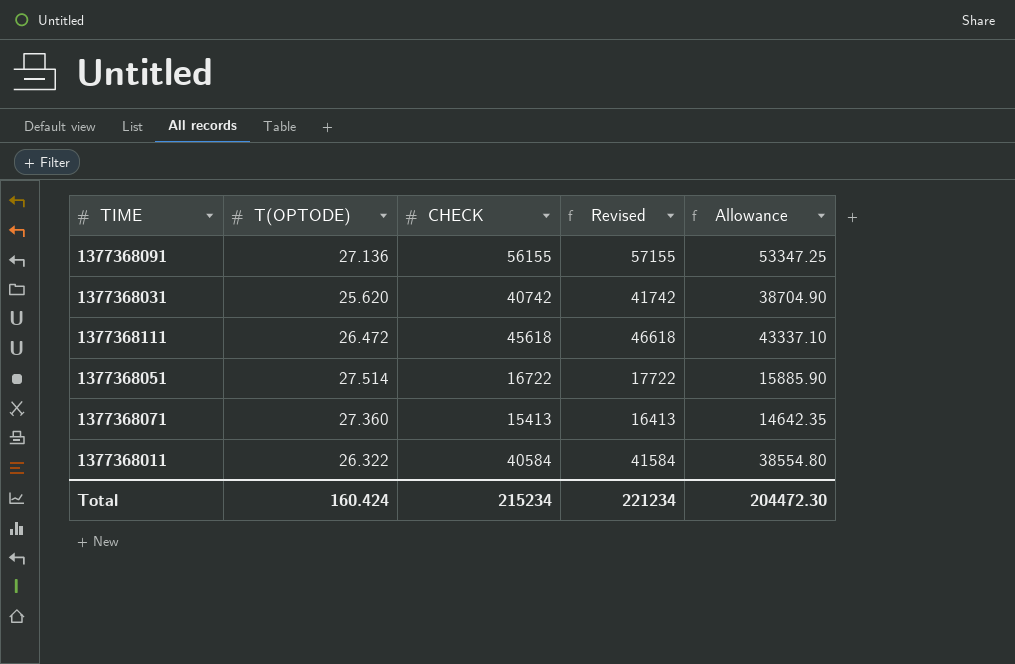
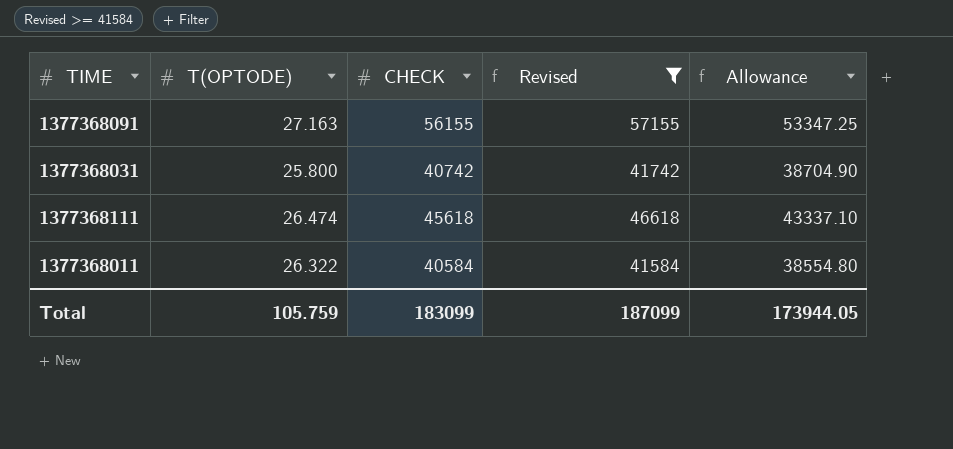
filter: none -> Revised >= 41584
1377368091 | T(OPTODE): 27.136 -> 27.163
1377368031 | T(OPTODE): 25.620 -> 25.800
1377368111 | T(OPTODE): 26.472 -> 26.474
Total | T(OPTODE): 160.424 -> 105.759
Total | CHECK: 215234 -> 183099
Total | Revised: 221234 -> 187099
Total | Allowance: 204472.30 -> 173944.05

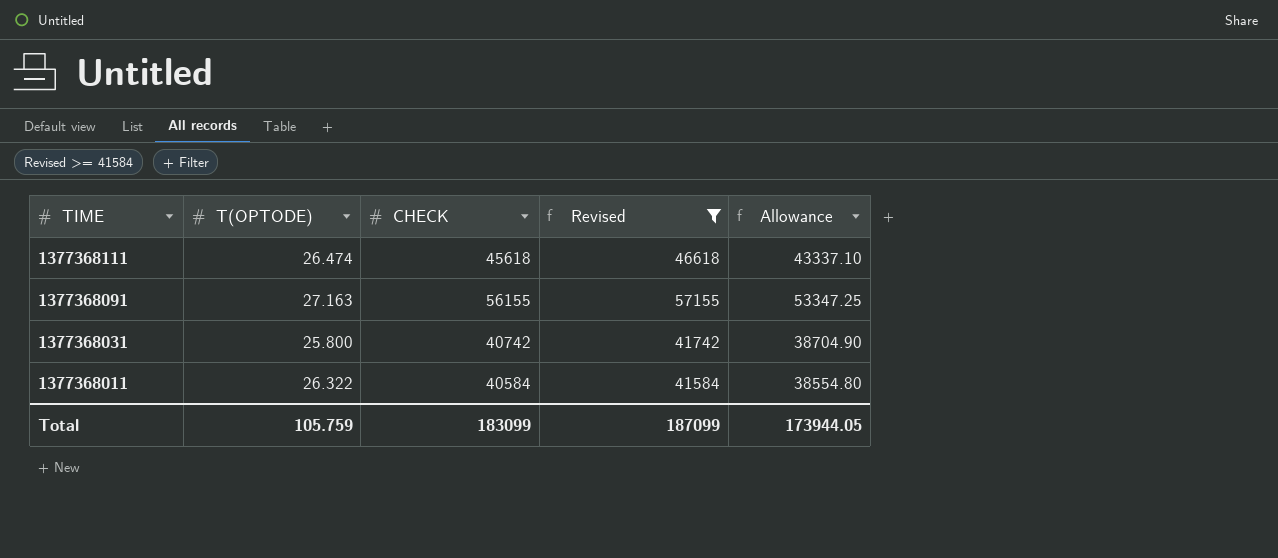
row order: none -> TIME descending

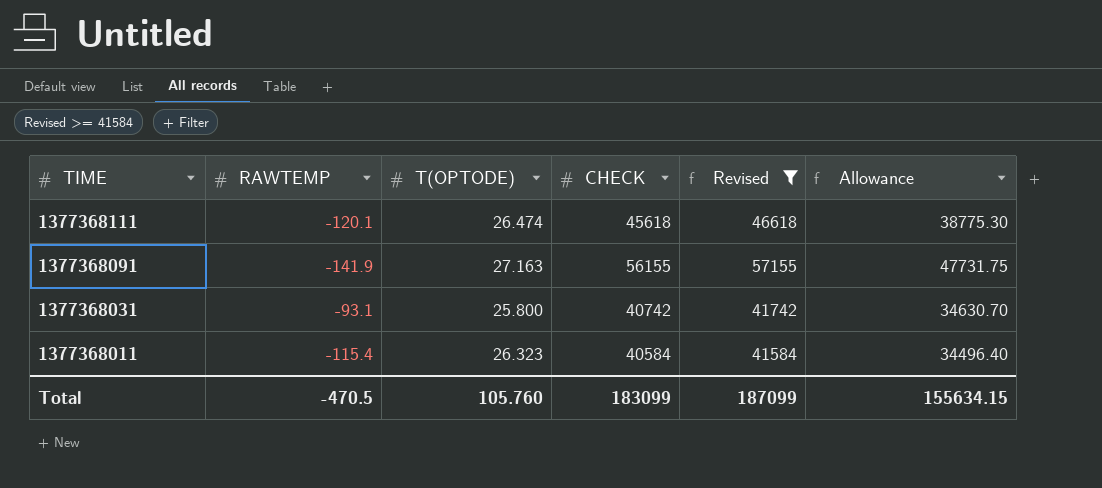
column RAWTEMP | position: none -> 2
column Allowance | formula: [CHECK] * 0.95 -> [CHECK] * 0.85
1377368011 | T(OPTODE): 26.322 -> 26.323
Total | T(OPTODE): 105.759 -> 105.760
Total | Allowance: 173944.05 -> 155634.15

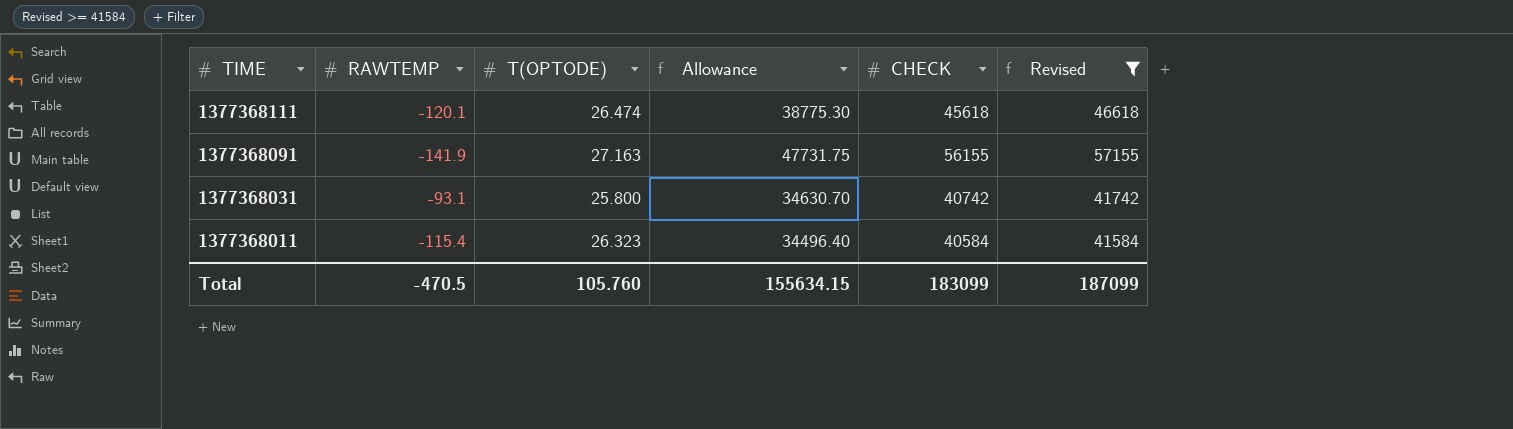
column Allowance | position: 6 -> 4

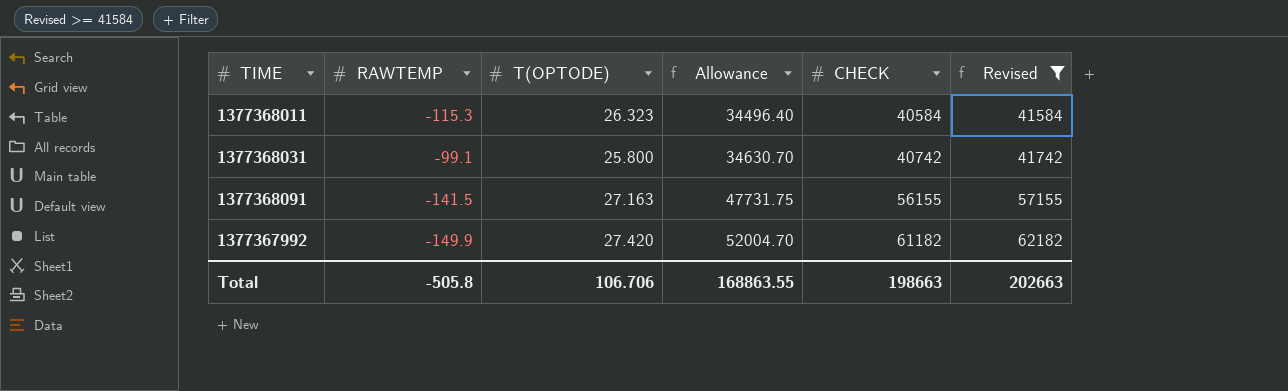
row order: TIME descending -> Allowance ascending
row 1377368111: -120.1 | 26.474 | 38775.30 | 45618 | 46618 -> none
1377368011 | RAWTEMP: -115.4 -> -115.3
1377368031 | RAWTEMP: -93.1 -> -99.1
1377368091 | RAWTEMP: -141.9 -> -141.5
row 1377367992: none -> -149.9 | 27.420 | 52004.70 | 61182 | 62182
Total | RAWTEMP: -470.5 -> -505.8
Total | T(OPTODE): 105.760 -> 106.706
Total | Allowance: 155634.15 -> 168863.55
Total | CHECK: 183099 -> 198663
Total | Revised: 187099 -> 202663

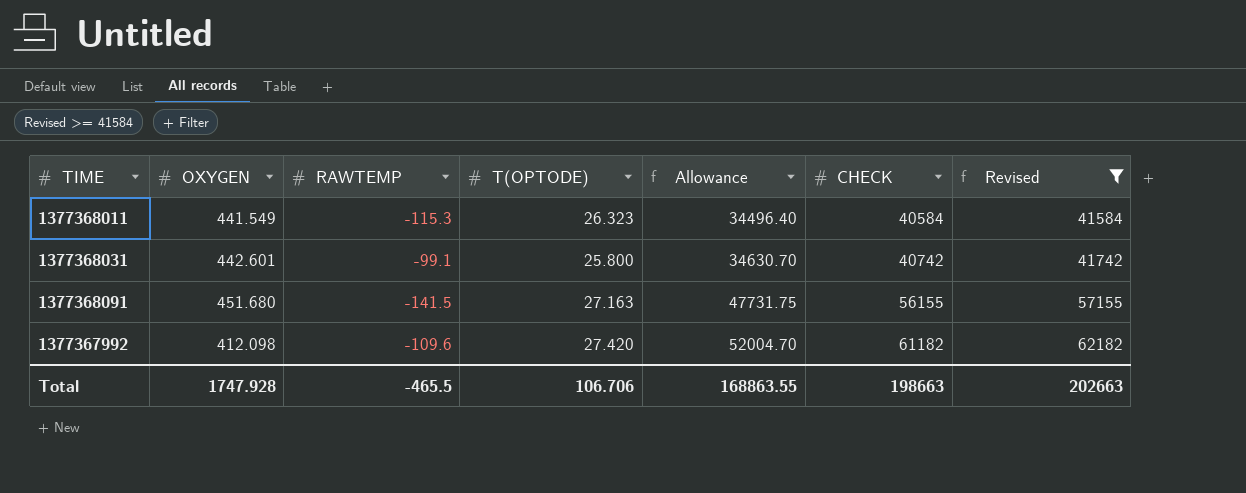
column OXYGEN | position: none -> 2
1377367992 | RAWTEMP: -149.9 -> -109.6
Total | RAWTEMP: -505.8 -> -465.5

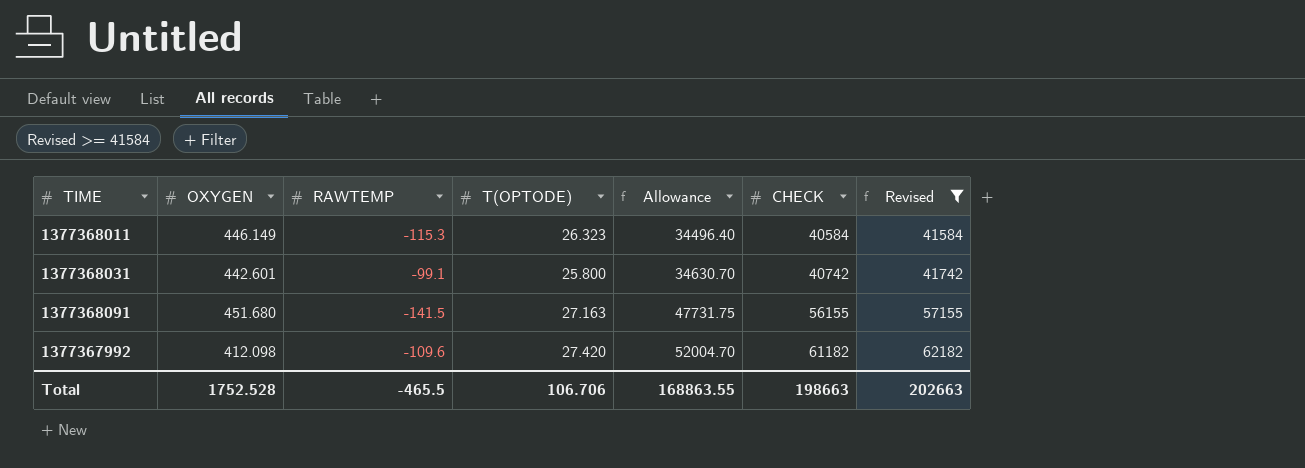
1377368011 | OXYGEN: 441.549 -> 446.149
Total | OXYGEN: 1747.928 -> 1752.528

